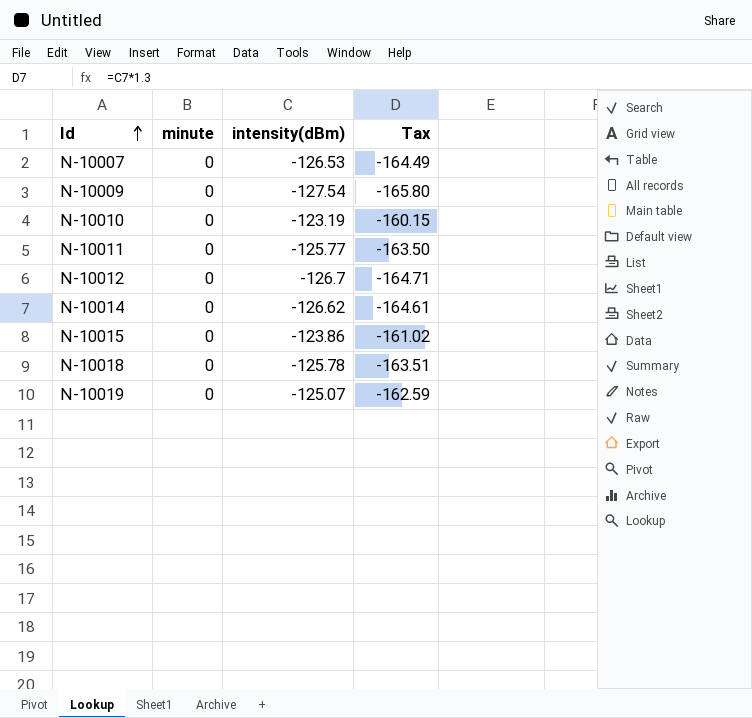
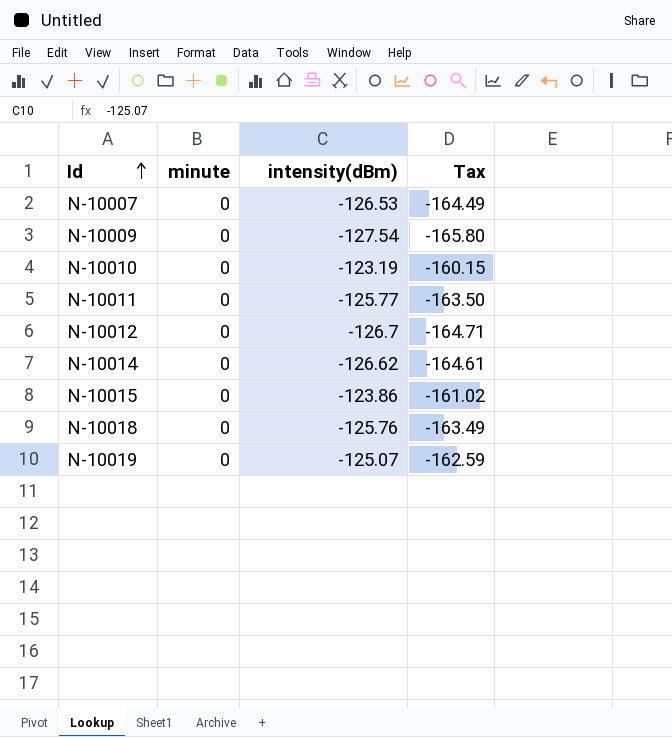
N-10018 | intensity(dBm): -125.78 -> -125.76
N-10018 | Tax: -163.51 -> -163.49

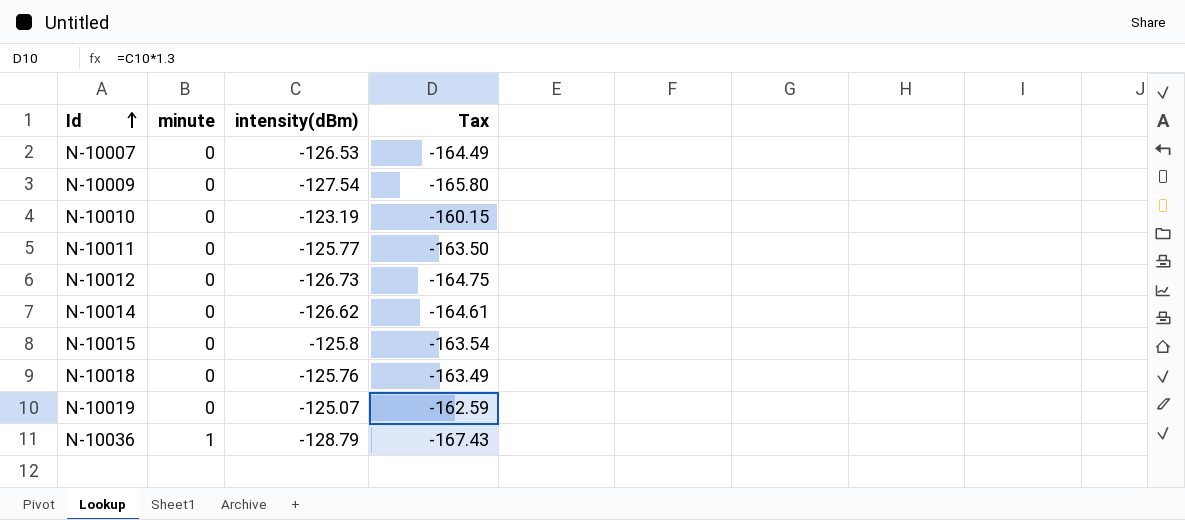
N-10012 | intensity(dBm): -126.7 -> -126.73
N-10012 | Tax: -164.71 -> -164.75
N-10015 | intensity(dBm): -123.86 -> -125.8
N-10015 | Tax: -161.02 -> -163.54
row N-10036: none -> 1 | -128.79 | -167.43

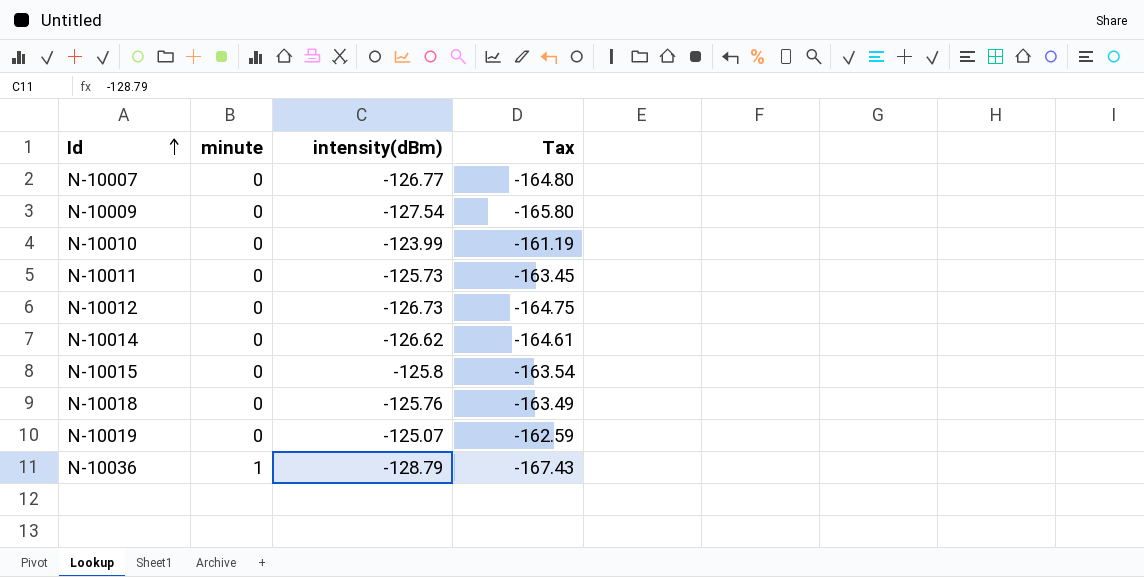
N-10007 | intensity(dBm): -126.53 -> -126.77
N-10007 | Tax: -164.49 -> -164.80
N-10010 | intensity(dBm): -123.19 -> -123.99
N-10010 | Tax: -160.15 -> -161.19
N-10011 | intensity(dBm): -125.77 -> -125.73
N-10011 | Tax: -163.50 -> -163.45

